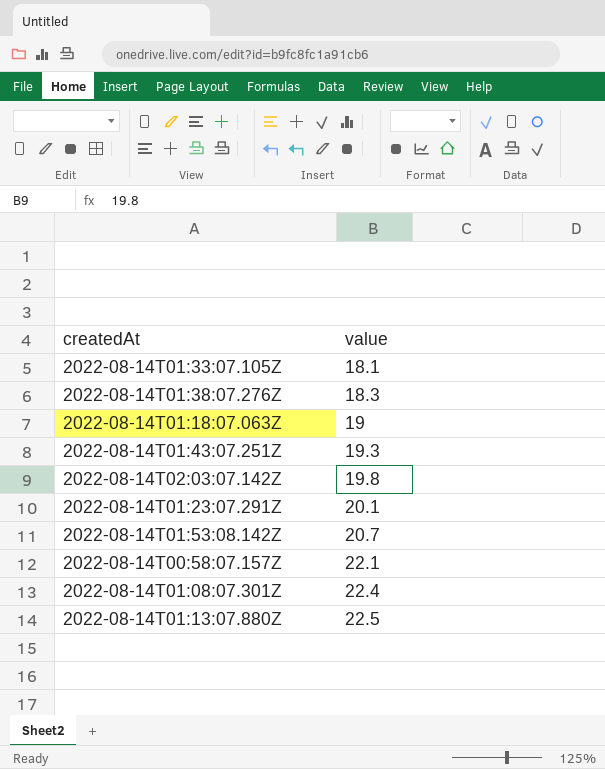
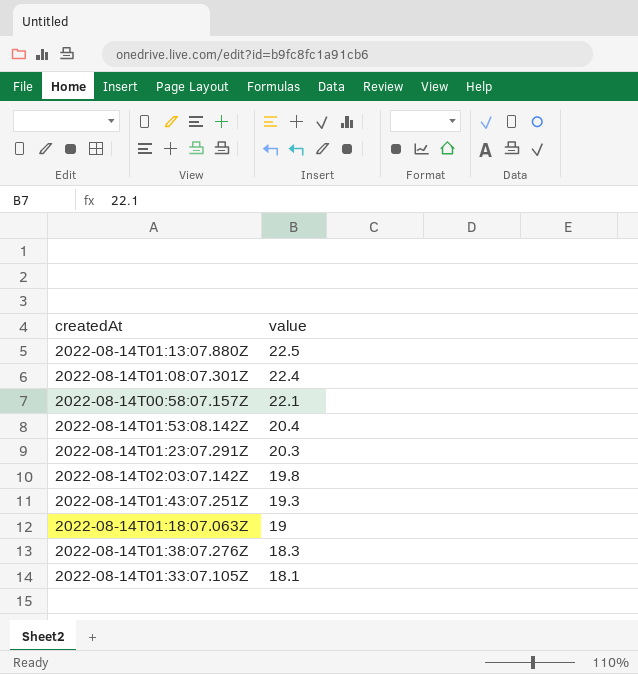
row order: value ascending -> value descending
2022-08-14T01:53:08.142Z | value: 20.7 -> 20.4
2022-08-14T01:23:07.291Z | value: 20.1 -> 20.3

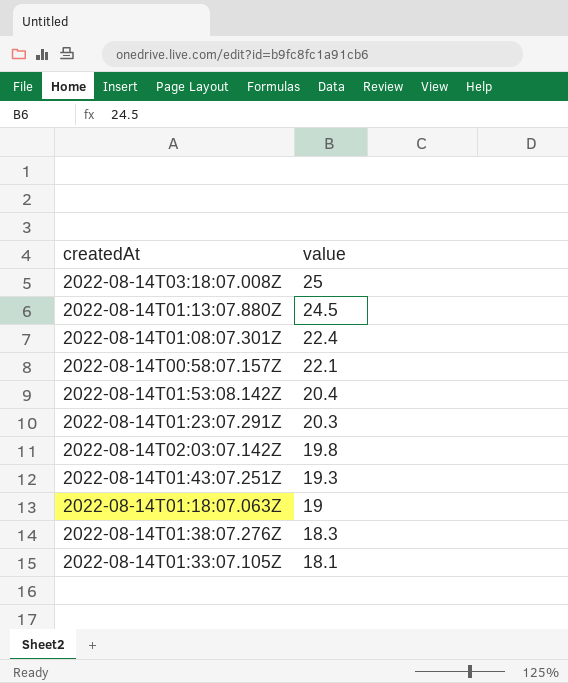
row 2022-08-14T03:18:07.008Z: none -> 25
2022-08-14T01:13:07.880Z | value: 22.5 -> 24.5

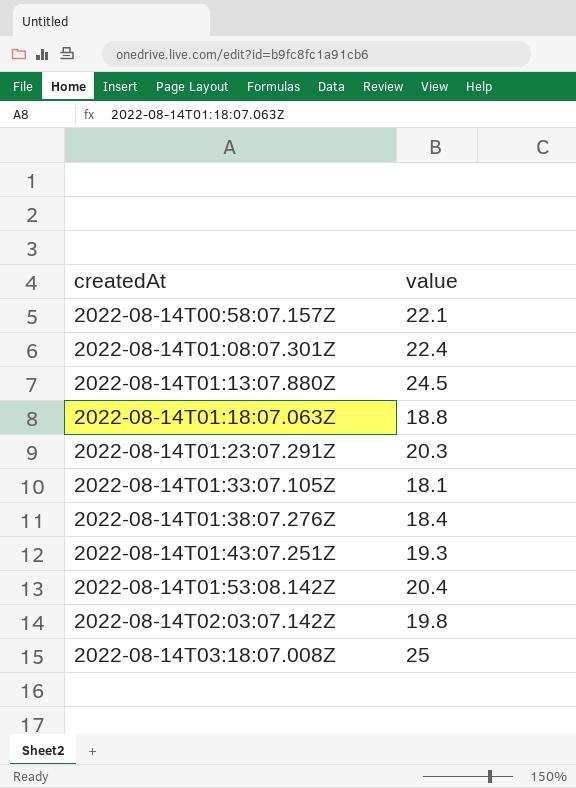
row order: value descending -> createdAt ascending
2022-08-14T01:18:07.063Z | value: 19 -> 18.8
2022-08-14T01:38:07.276Z | value: 18.3 -> 18.4

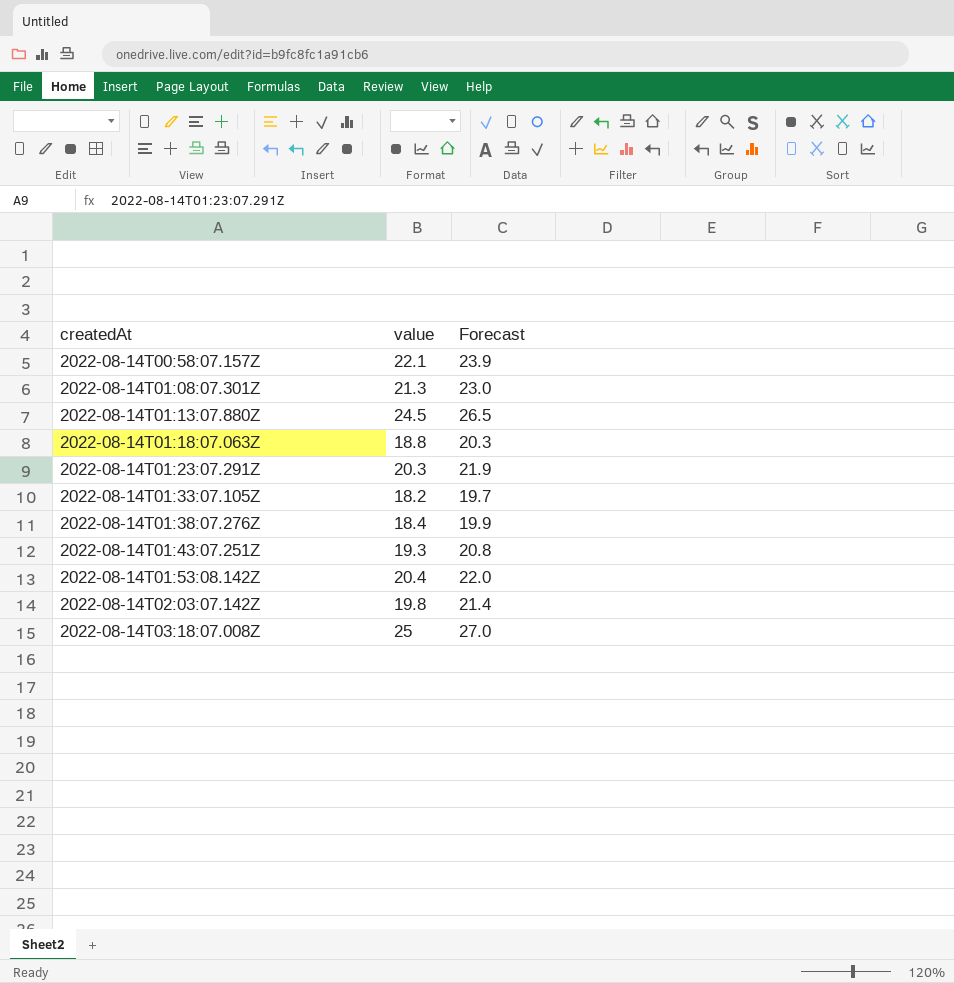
column Forecast | formula: none -> [value] * 1.08
2022-08-14T01:08:07.301Z | value: 22.4 -> 21.3
2022-08-14T01:33:07.105Z | value: 18.1 -> 18.2

